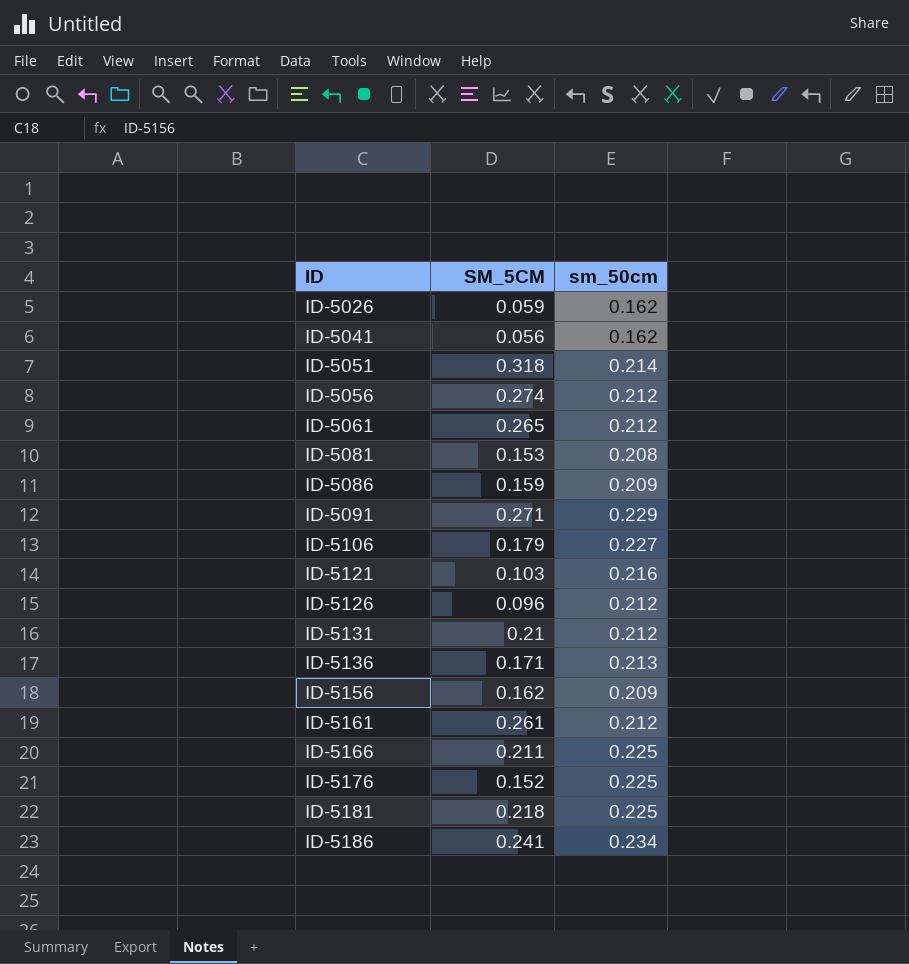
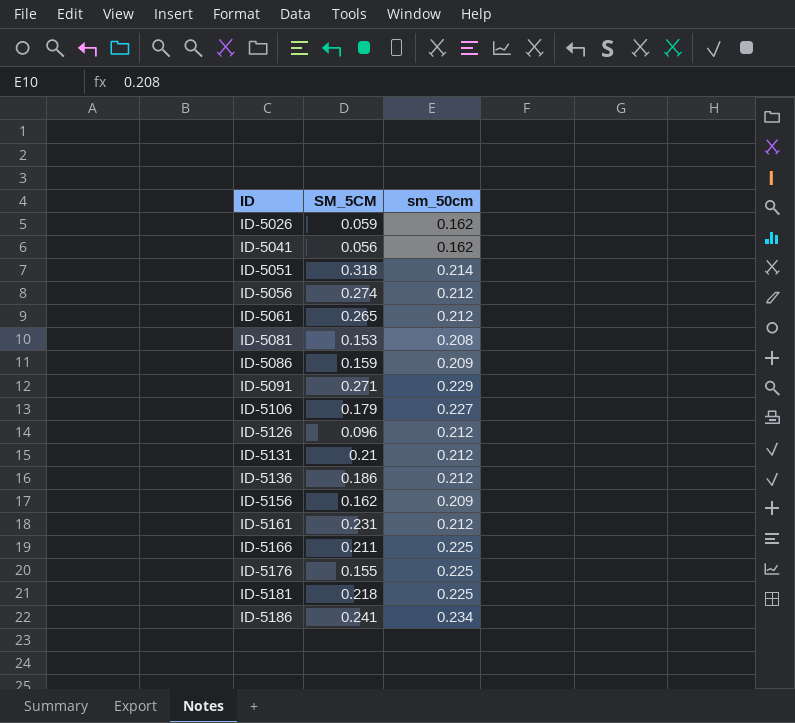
row ID-5121: 0.103 | 0.216 -> none
ID-5136 | SM_5CM: 0.171 -> 0.186
ID-5136 | sm_50cm: 0.213 -> 0.212
ID-5161 | SM_5CM: 0.261 -> 0.231
ID-5176 | SM_5CM: 0.152 -> 0.155

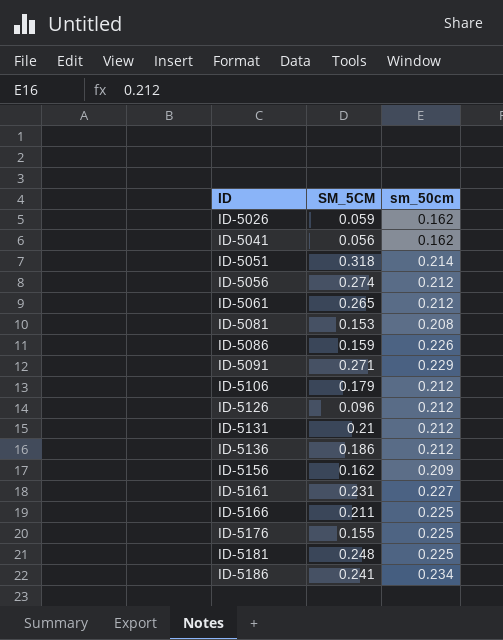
ID-5086 | sm_50cm: 0.209 -> 0.226
ID-5106 | sm_50cm: 0.227 -> 0.212
ID-5161 | sm_50cm: 0.212 -> 0.227
ID-5181 | SM_5CM: 0.218 -> 0.248

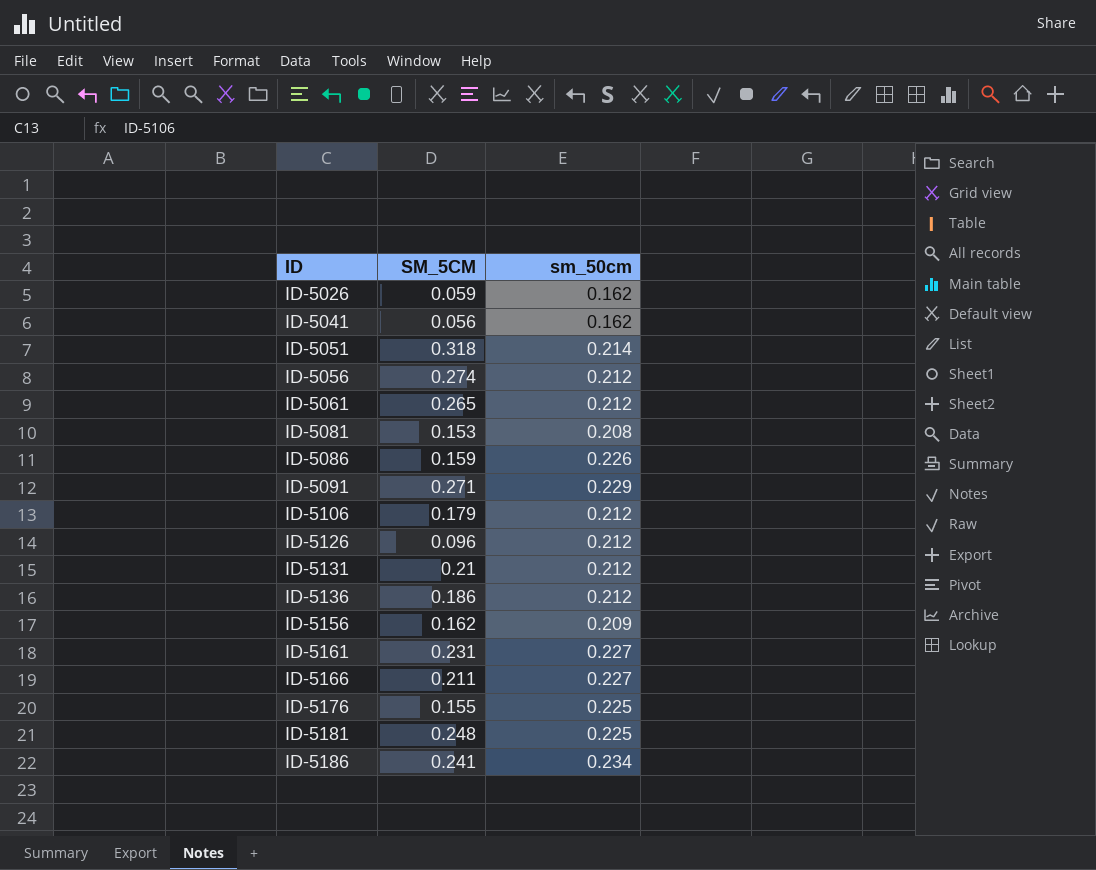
ID-5166 | sm_50cm: 0.225 -> 0.227

